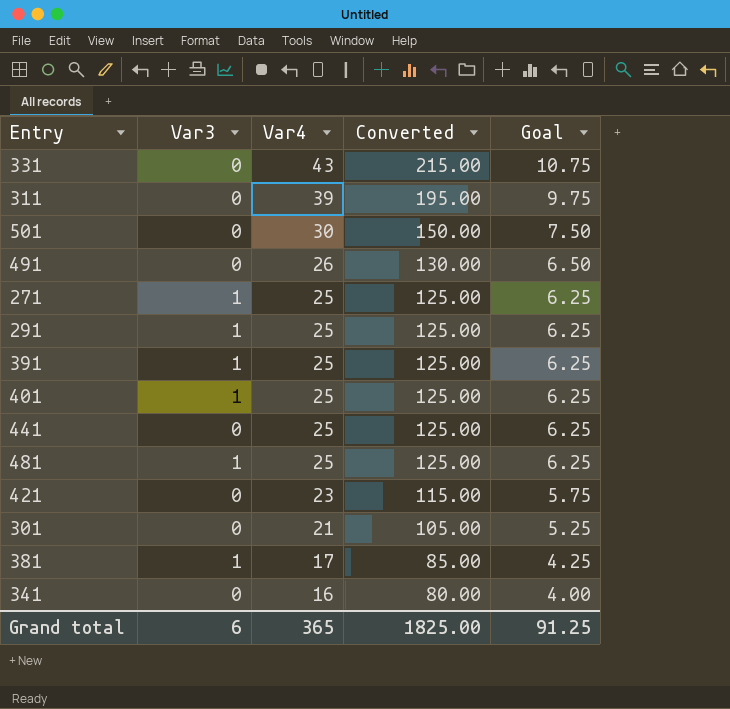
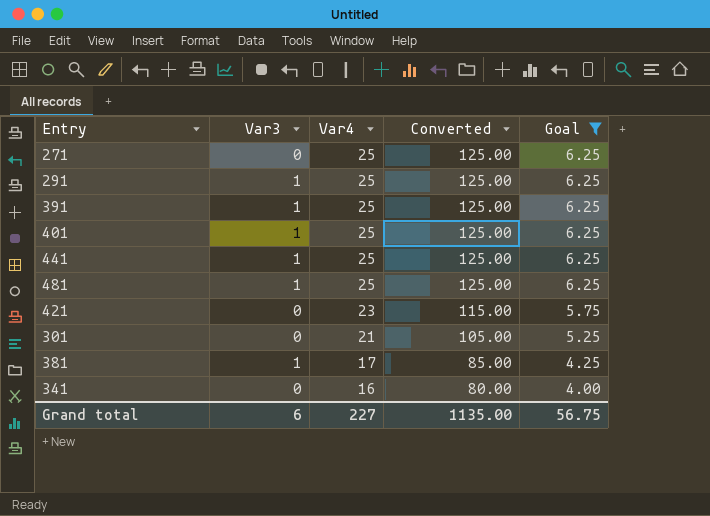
filter: none -> Goal <= 6.25
271 | Var3: 1 -> 0
441 | Var3: 0 -> 1
Grand total | Var4: 365 -> 227
Grand total | Converted: 1825.00 -> 1135.00
Grand total | Goal: 91.25 -> 56.75

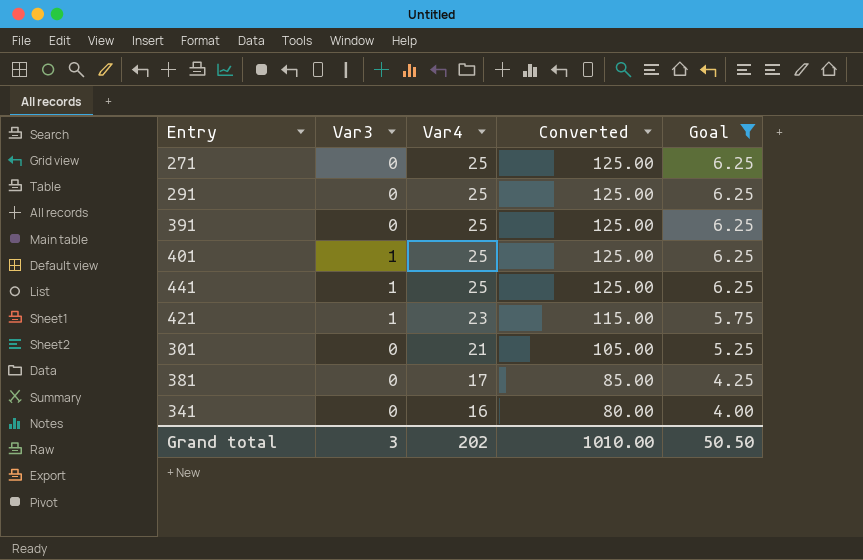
row 481: 1 | 25 | 125.00 | 6.25 -> none
291 | Var3: 1 -> 0
391 | Var3: 1 -> 0
421 | Var3: 0 -> 1
381 | Var3: 1 -> 0
Grand total | Var3: 6 -> 3
Grand total | Var4: 227 -> 202
Grand total | Converted: 1135.00 -> 1010.00
Grand total | Goal: 56.75 -> 50.50

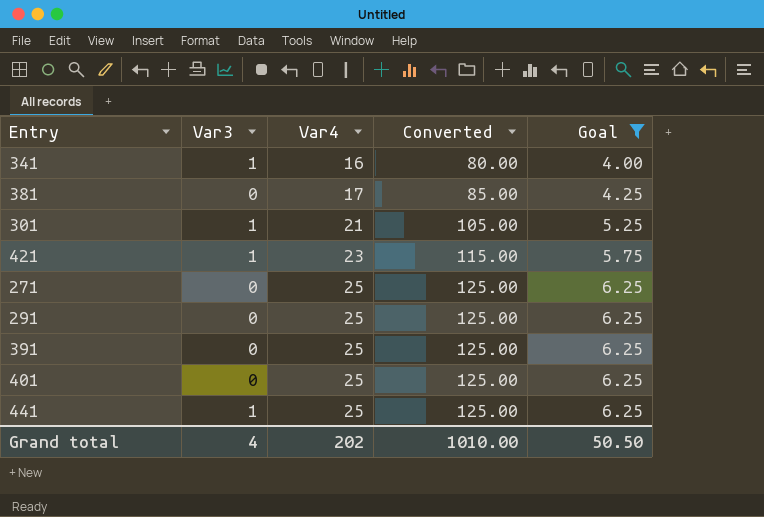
row order: Var4 descending -> Var4 ascending
341 | Var3: 0 -> 1
301 | Var3: 0 -> 1
401 | Var3: 1 -> 0
Grand total | Var3: 3 -> 4

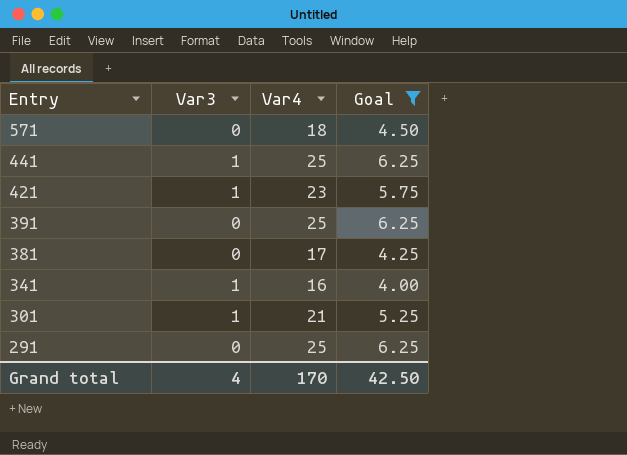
row order: Var4 ascending -> Entry descending
column Converted | formula: [Var4] * 5 -> none
row 271: 0 | 25 | 125.00 | 6.25 -> none
row 401: 0 | 25 | 125.00 | 6.25 -> none
row 571: none -> 0 | 18 | 4.50
Grand total | Var4: 202 -> 170
Grand total | Goal: 50.50 -> 42.50

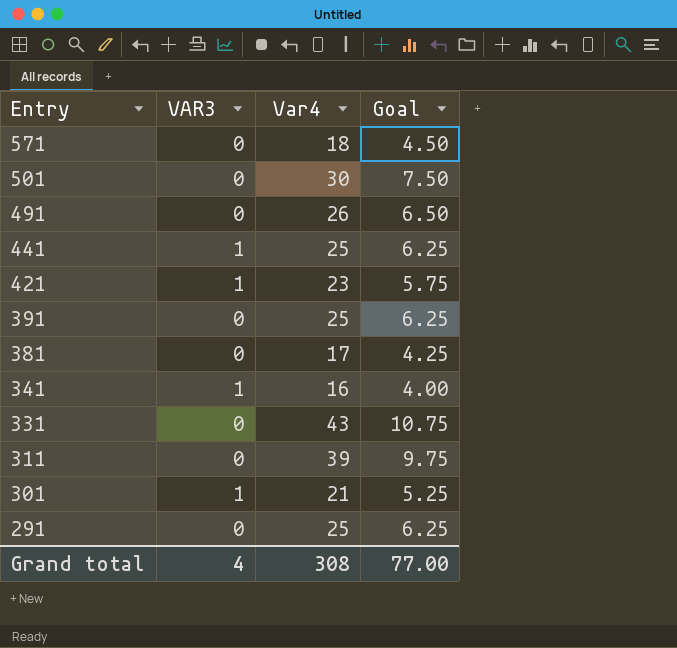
filter: Goal <= 6.25 -> none
column name: Var3 -> VAR3
Grand total | Var4: 170 -> 308
Grand total | Goal: 42.50 -> 77.00

